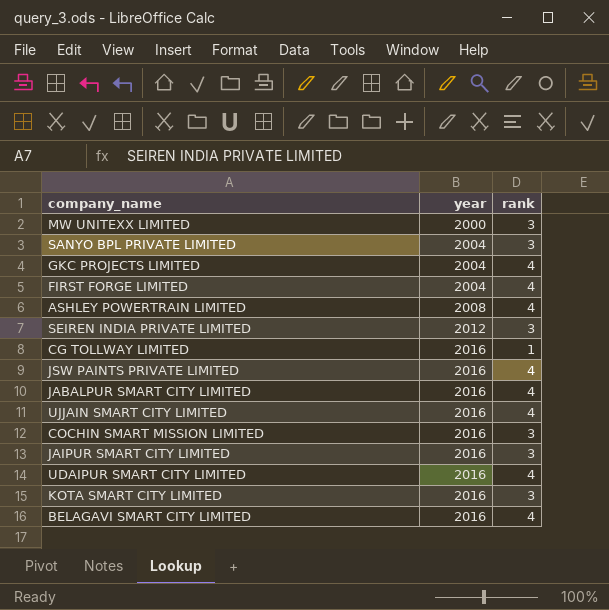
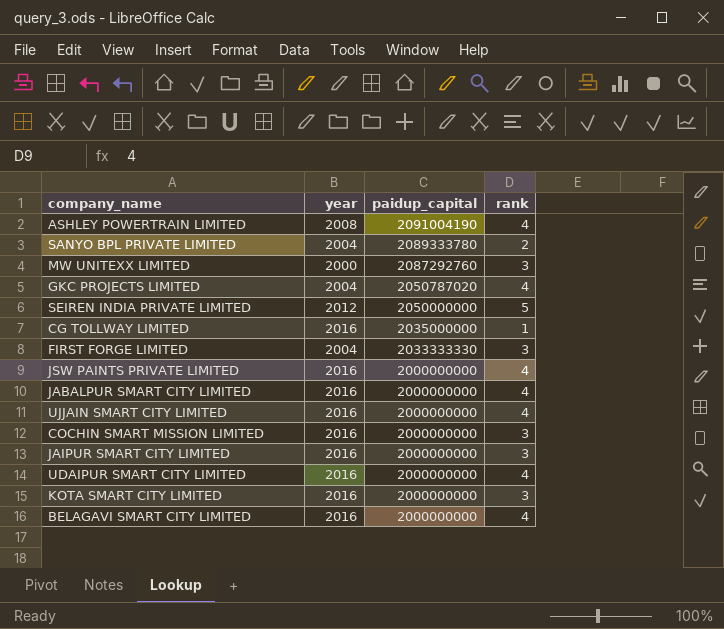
row order: year ascending -> paidup_capital descending
column paidup_capital | position: none -> 3
SANYO BPL PRIVATE LIMITED | rank: 3 -> 2
SEIREN INDIA PRIVATE LIMITED | rank: 3 -> 5
FIRST FORGE LIMITED | rank: 4 -> 3

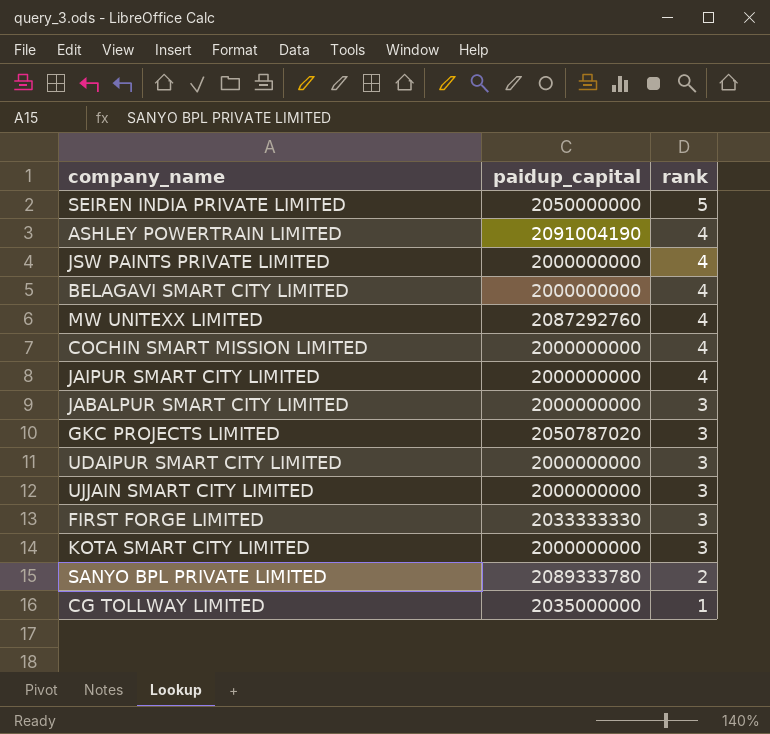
row order: paidup_capital descending -> rank descending
column year | position: 2 -> none
MW UNITEXX LIMITED | rank: 3 -> 4
COCHIN SMART MISSION LIMITED | rank: 3 -> 4
JAIPUR SMART CITY LIMITED | rank: 3 -> 4
JABALPUR SMART CITY LIMITED | rank: 4 -> 3
GKC PROJECTS LIMITED | rank: 4 -> 3
UDAIPUR SMART CITY LIMITED | rank: 4 -> 3
UJJAIN SMART CITY LIMITED | rank: 4 -> 3

